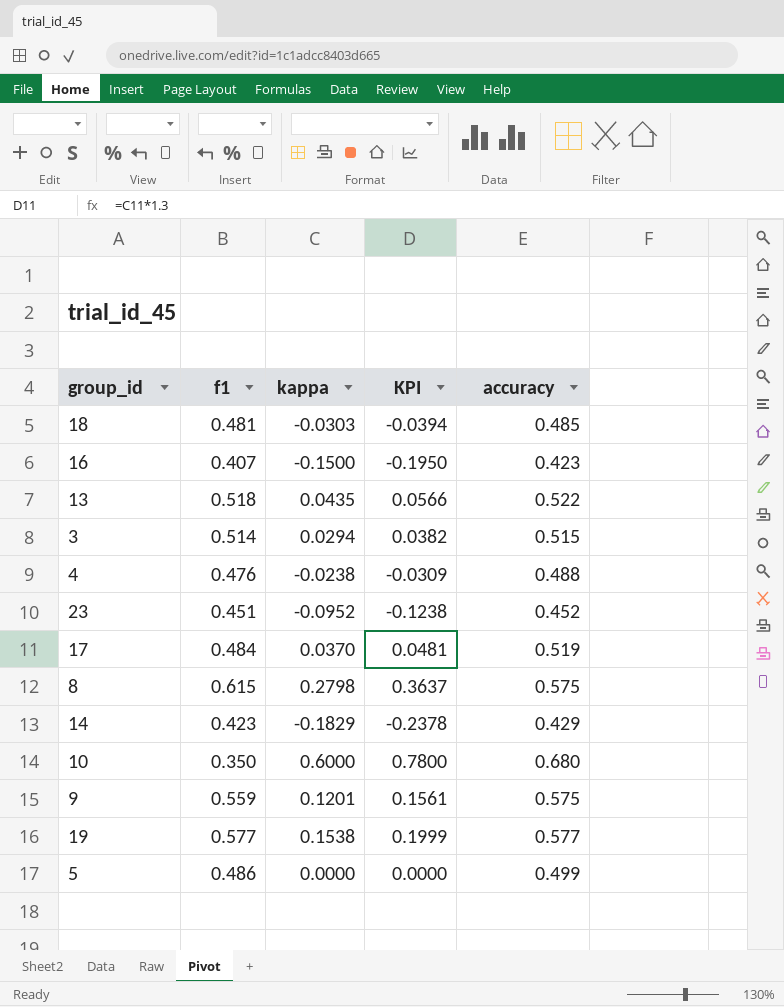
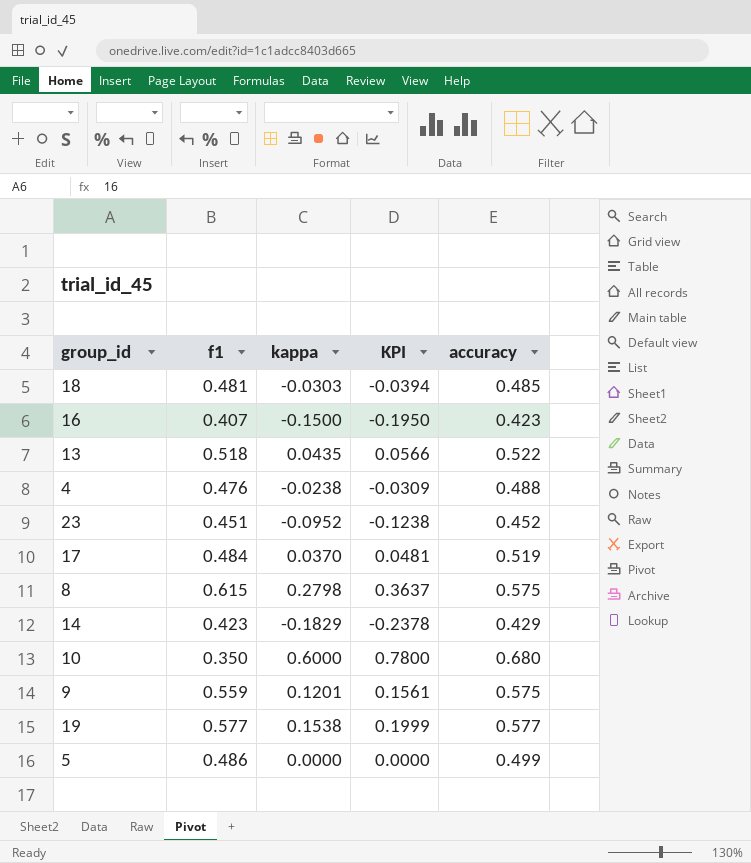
row 3: 0.514 | 0.0294 | 0.0382 | 0.515 -> none

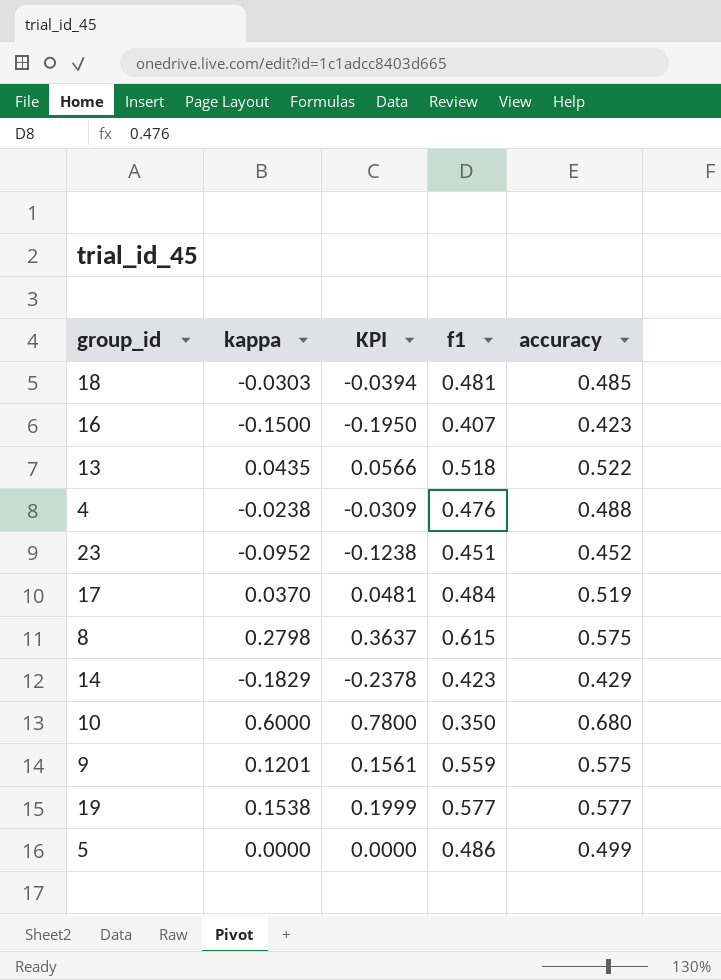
column f1 | position: 2 -> 4

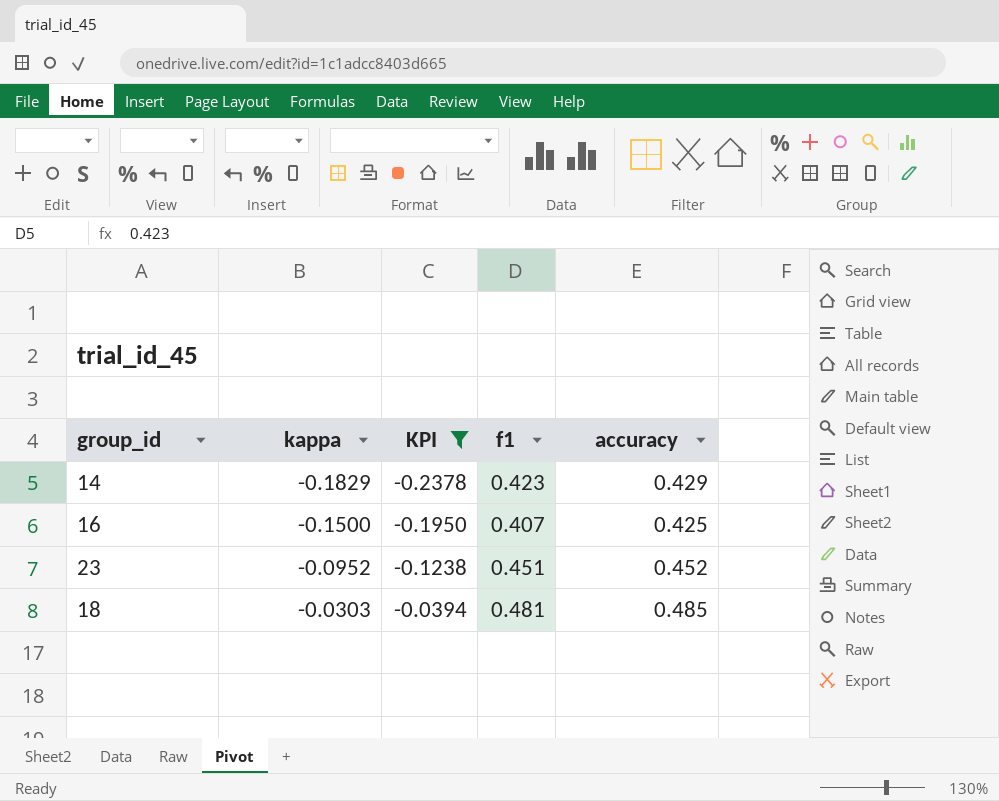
filter: none -> KPI <= -0.0394
row order: none -> kappa ascending
16 | accuracy: 0.423 -> 0.425

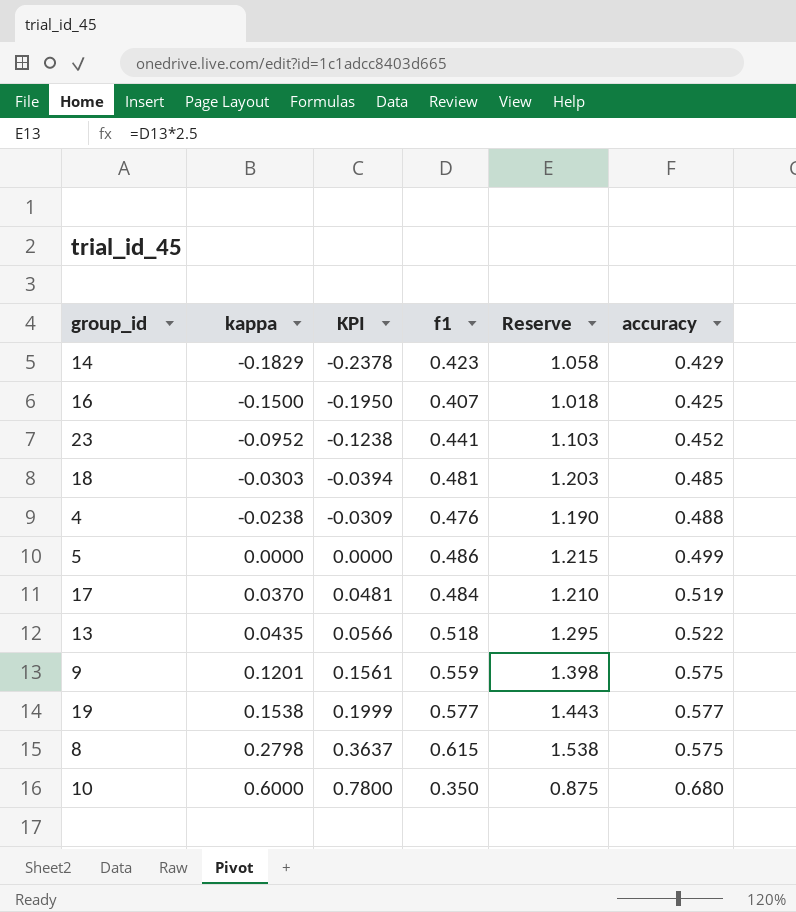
filter: KPI <= -0.0394 -> none
column Reserve | formula: none -> [f1] * 2.5
23 | f1: 0.451 -> 0.441

